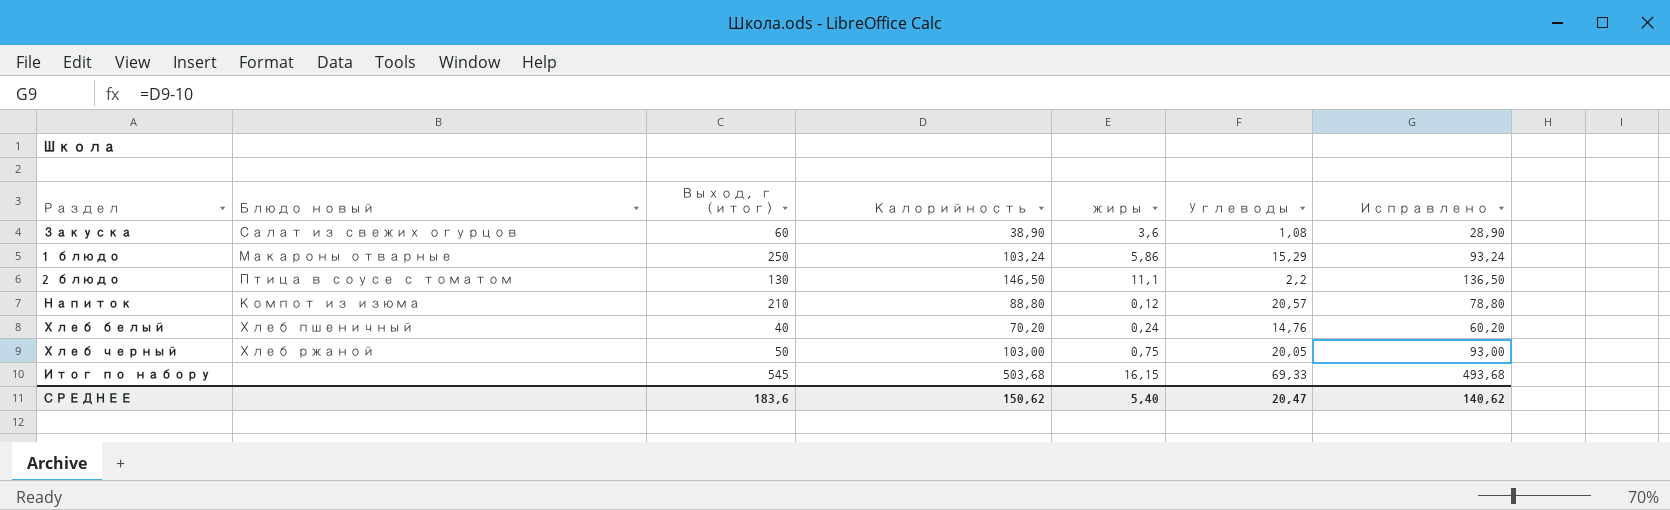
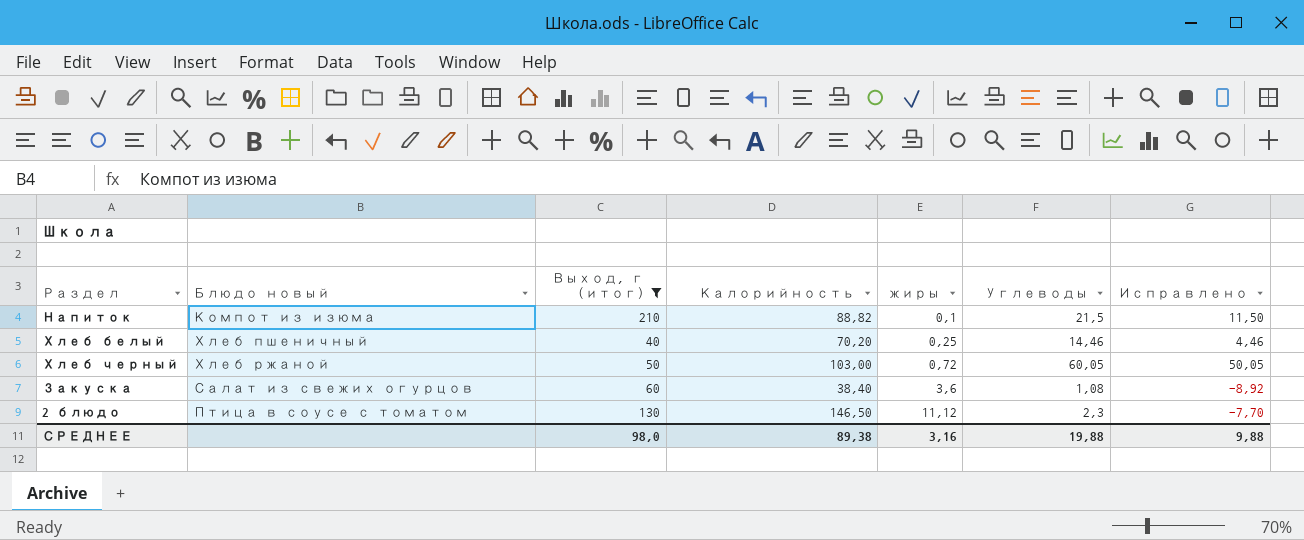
filter: none -> Выход, г (итог) <= 210
row order: none -> жиры ascending
column Исправлено | formula: [Калорийность] - 10 -> [Углеводы] - 10
Напиток | Калорийность: 88,80 -> 88,82
Напиток | жиры: 0,12 -> 0,1
Напиток | Углеводы: 20,57 -> 21,5
Хлеб белый | жиры: 0,24 -> 0,25
Хлеб белый | Углеводы: 14,76 -> 14,46
Хлеб черный | жиры: 0,75 -> 0,72
Хлеб черный | Углеводы: 20,05 -> 60,05
Закуска | Калорийность: 38,90 -> 38,40
2 блюдо | жиры: 11,1 -> 11,12
2 блюдо | Углеводы: 2,2 -> 2,3
СРЕДНЕЕ | Выход, г (итог): 183,6 -> 98,0
СРЕДНЕЕ | Калорийность: 150,62 -> 89,38
СРЕДНЕЕ | жиры: 5,40 -> 3,16
СРЕДНЕЕ | Углеводы: 20,47 -> 19,88
СРЕДНЕЕ | Исправлено: 140,62 -> 9,88

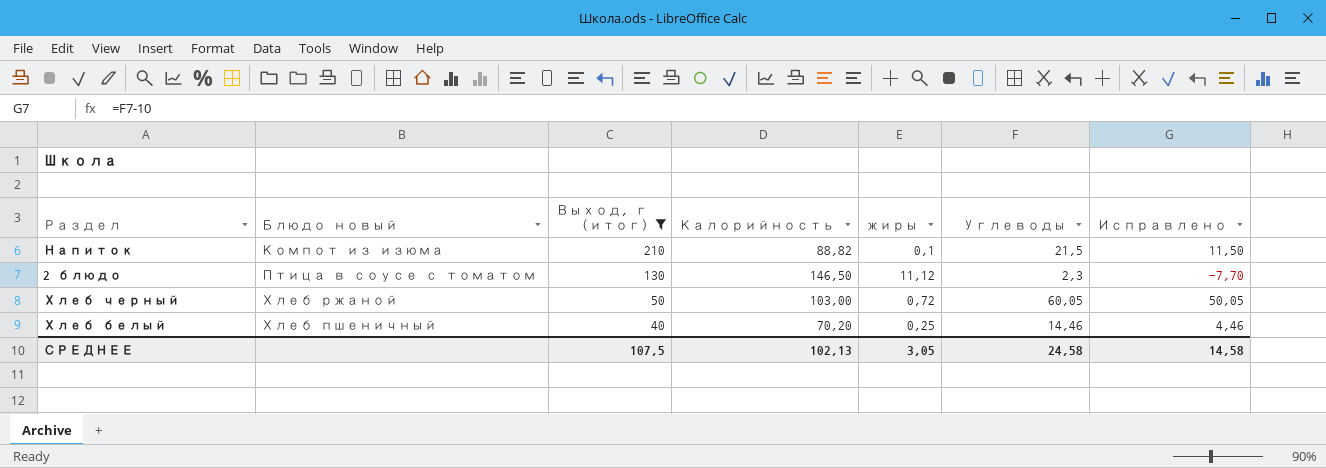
row order: жиры ascending -> Выход, г (итог) descending
row Закуска: Салат из свежих огурцов | 60 | 38,40 | 3,6 | 1,08 | -8,92 -> none
СРЕДНЕЕ | Выход, г (итог): 98,0 -> 107,5
СРЕДНЕЕ | Калорийность: 89,38 -> 102,13
СРЕДНЕЕ | жиры: 3,16 -> 3,05
СРЕДНЕЕ | Углеводы: 19,88 -> 24,58
СРЕДНЕЕ | Исправлено: 9,88 -> 14,58

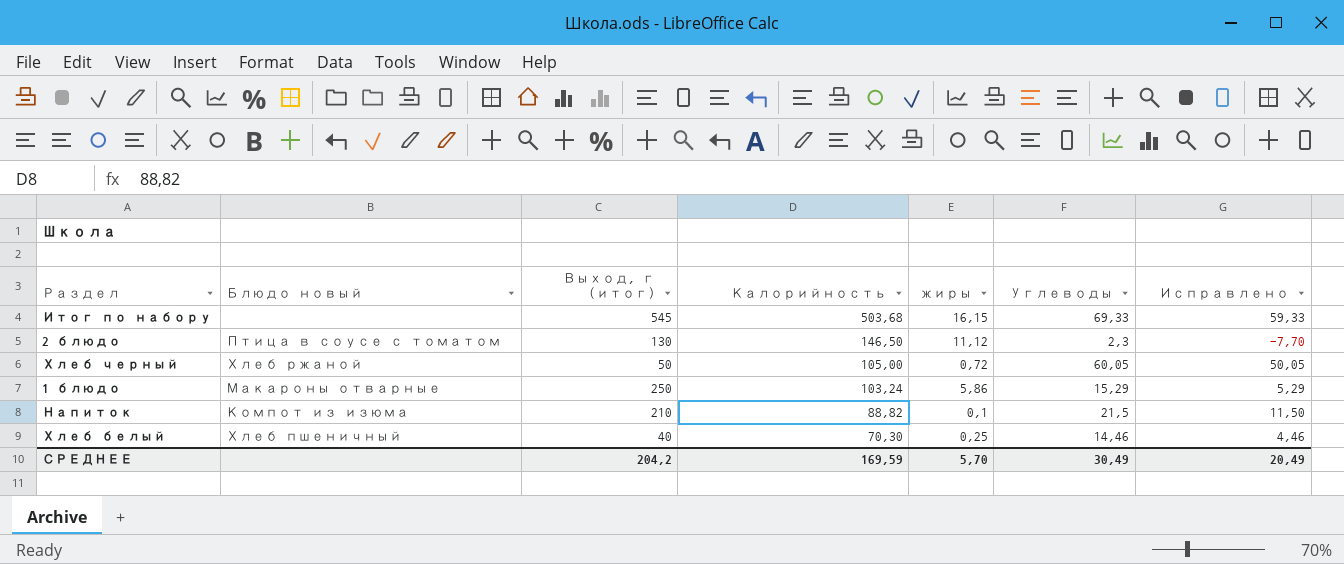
filter: Выход, г (итог) <= 210 -> none
row order: Выход, г (итог) descending -> Калорийность descending
Хлеб черный | Калорийность: 103,00 -> 105,00
Хлеб белый | Калорийность: 70,20 -> 70,30
СРЕДНЕЕ | Выход, г (итог): 107,5 -> 204,2
СРЕДНЕЕ | Калорийность: 102,13 -> 169,59
СРЕДНЕЕ | жиры: 3,05 -> 5,70
СРЕДНЕЕ | Углеводы: 24,58 -> 30,49
СРЕДНЕЕ | Исправлено: 14,58 -> 20,49

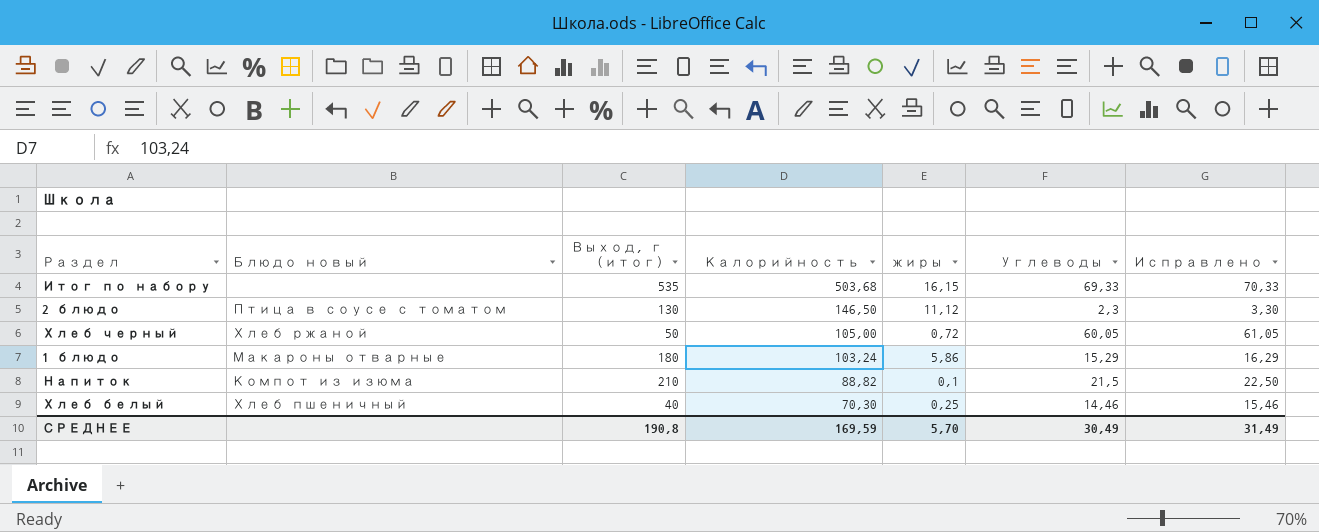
column Исправлено | formula: [Углеводы] - 10 -> [Углеводы] + 1
Итог по набору | Выход, г (итог): 545 -> 535
1 блюдо | Выход, г (итог): 250 -> 180
СРЕДНЕЕ | Выход, г (итог): 204,2 -> 190,8
СРЕДНЕЕ | Исправлено: 20,49 -> 31,49

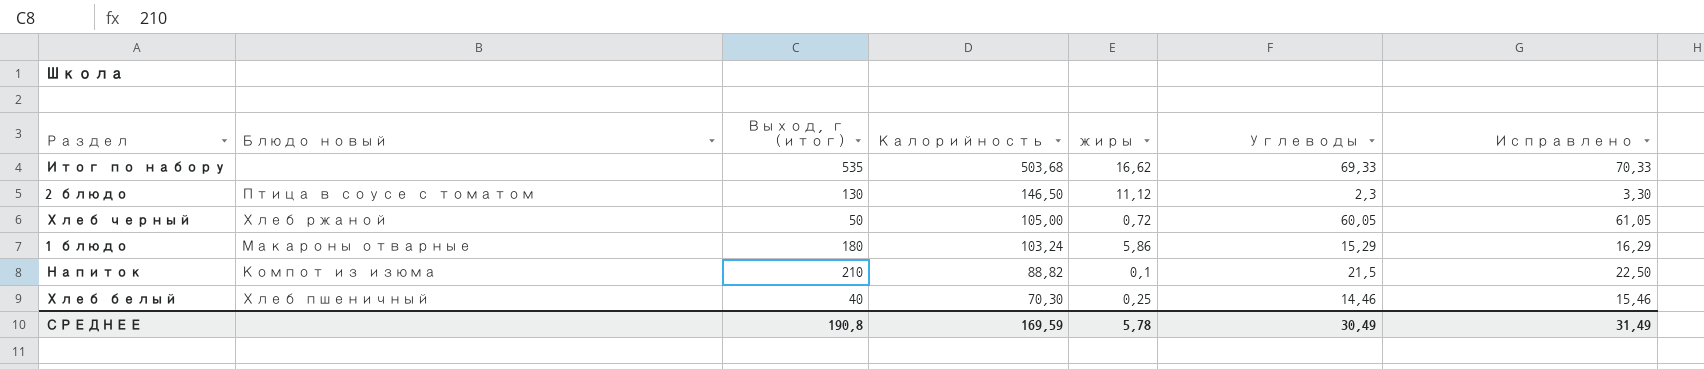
Итог по набору | жиры: 16,15 -> 16,62
СРЕДНЕЕ | жиры: 5,70 -> 5,78

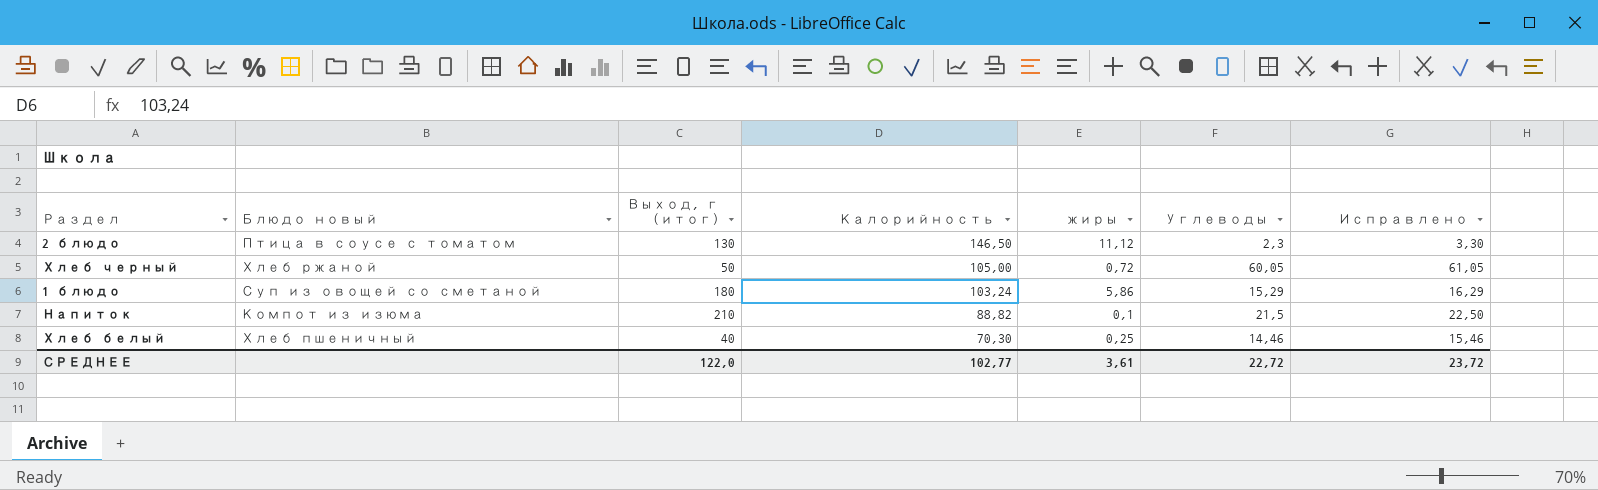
row Итог по набору: none | 535 | 503,68 | 16,62 | 69,33 | 70,33 -> none
1 блюдо | Блюдо новый: Макароны отварные -> Суп из овощей со сметаной
СРЕДНЕЕ | Выход, г (итог): 190,8 -> 122,0
СРЕДНЕЕ | Калорийность: 169,59 -> 102,77
СРЕДНЕЕ | жиры: 5,78 -> 3,61
СРЕДНЕЕ | Углеводы: 30,49 -> 22,72
СРЕДНЕЕ | Исправлено: 31,49 -> 23,72

